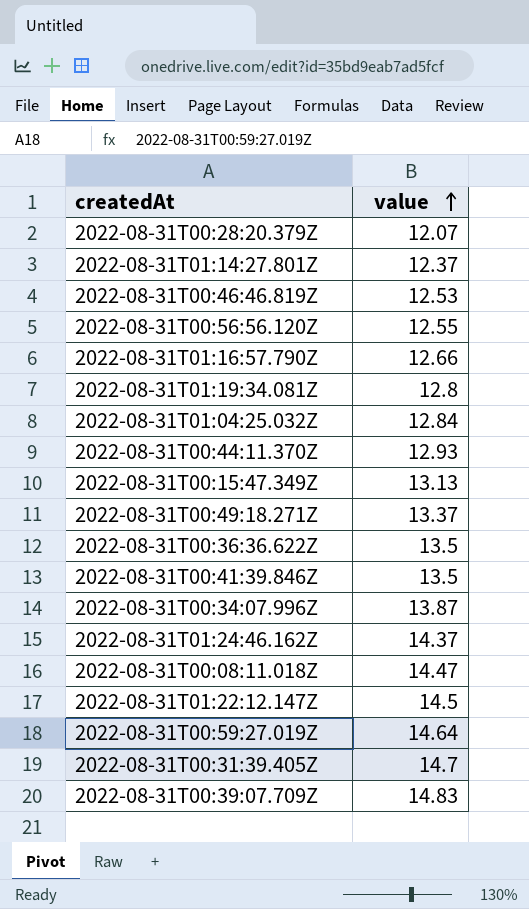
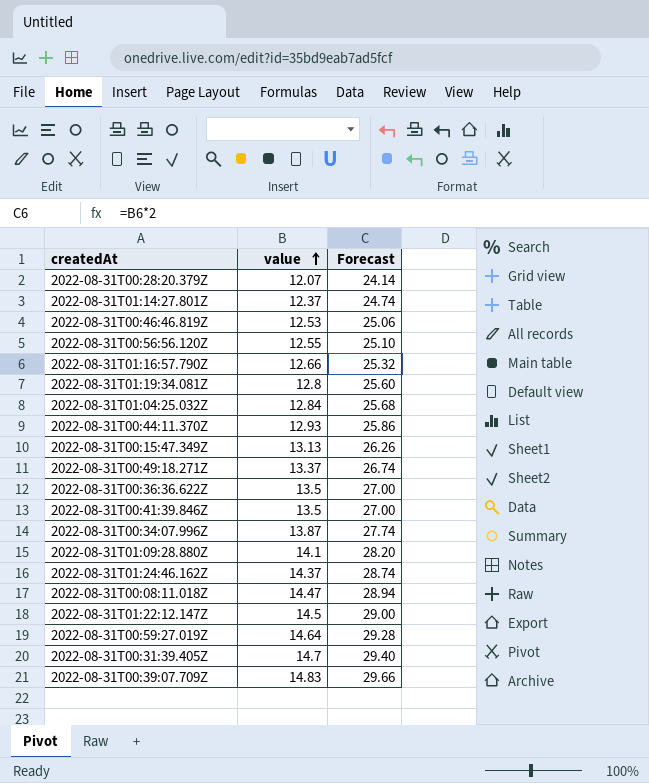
column Forecast | formula: none -> [value] * 2
row 2022-08-31T01:09:28.880Z: none -> 14.1 | 28.20

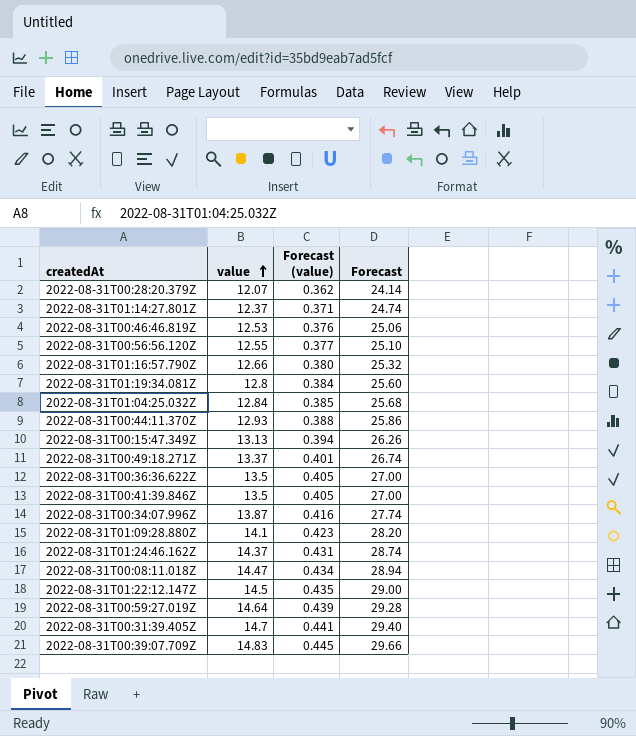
column Forecast (value) | formula: none -> [value] * 0.03

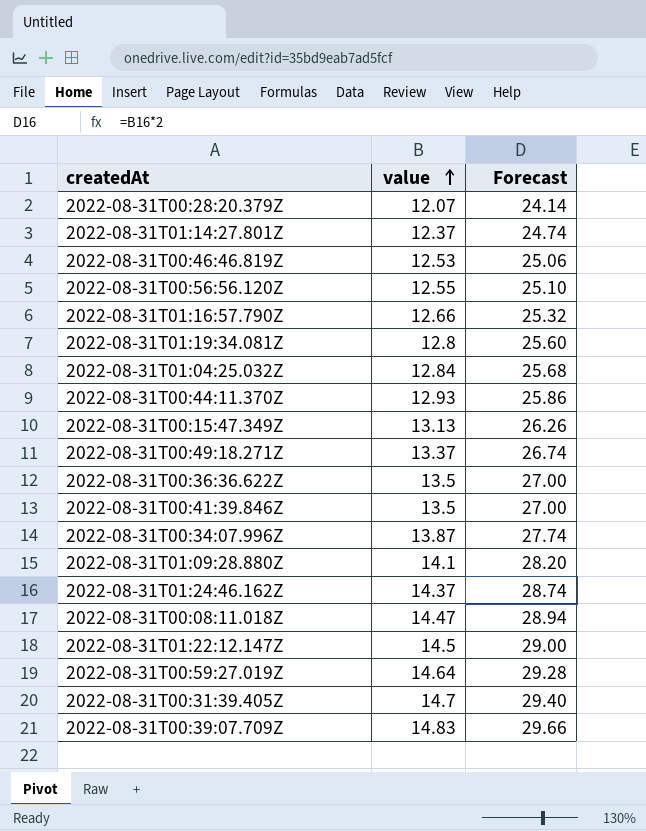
column Forecast (value) | formula: [value] * 0.03 -> none

